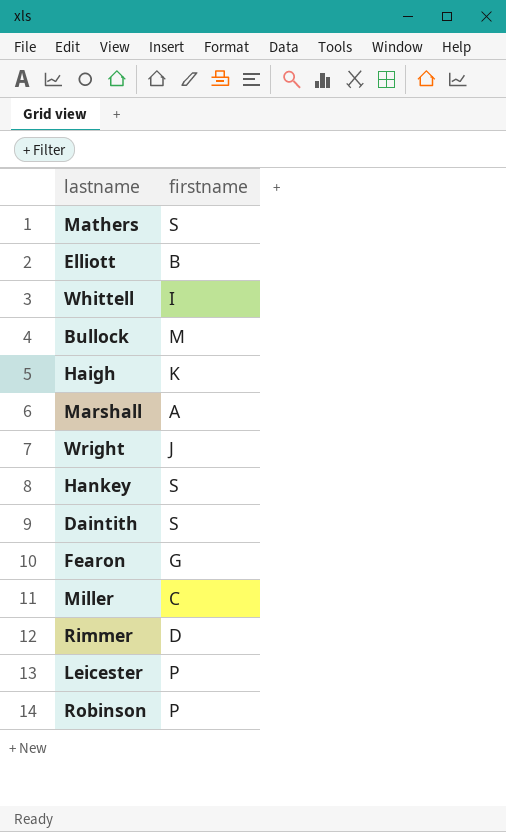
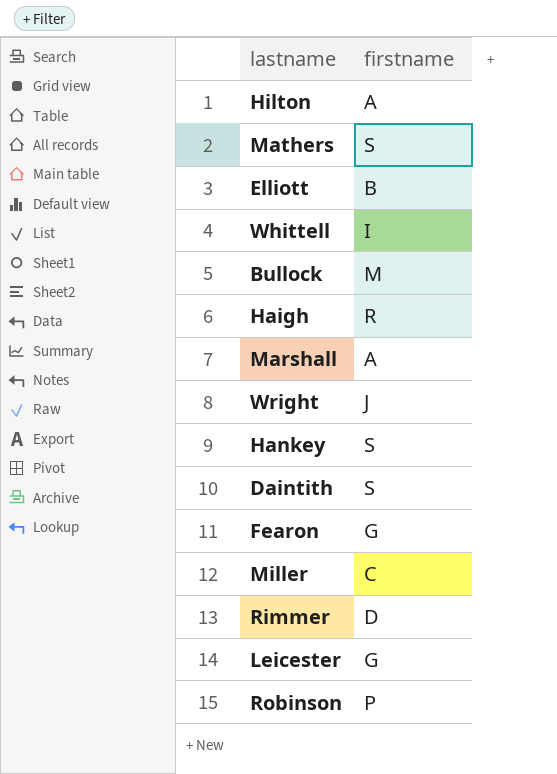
row Hilton: none -> A
Haigh | firstname: K -> R
Leicester | firstname: P -> G

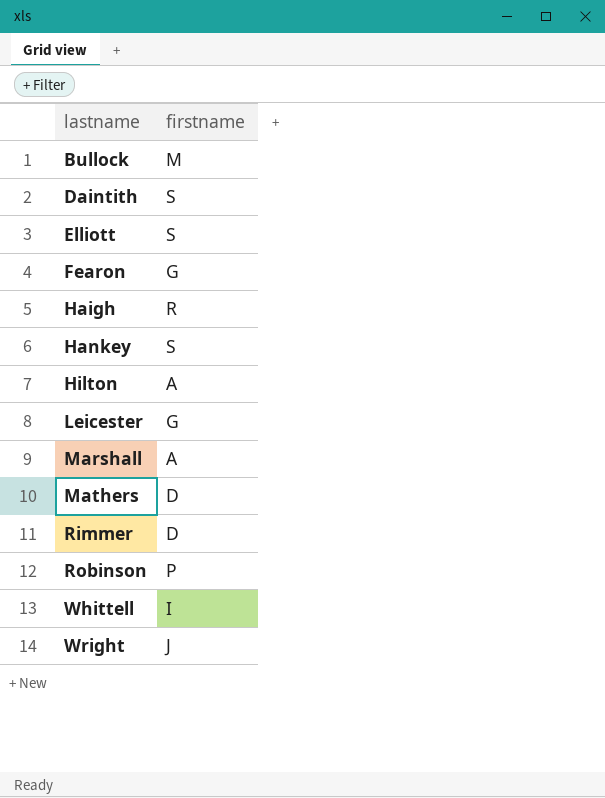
row order: none -> lastname ascending
row Miller: C -> none
Elliott | firstname: B -> S
Mathers | firstname: S -> D

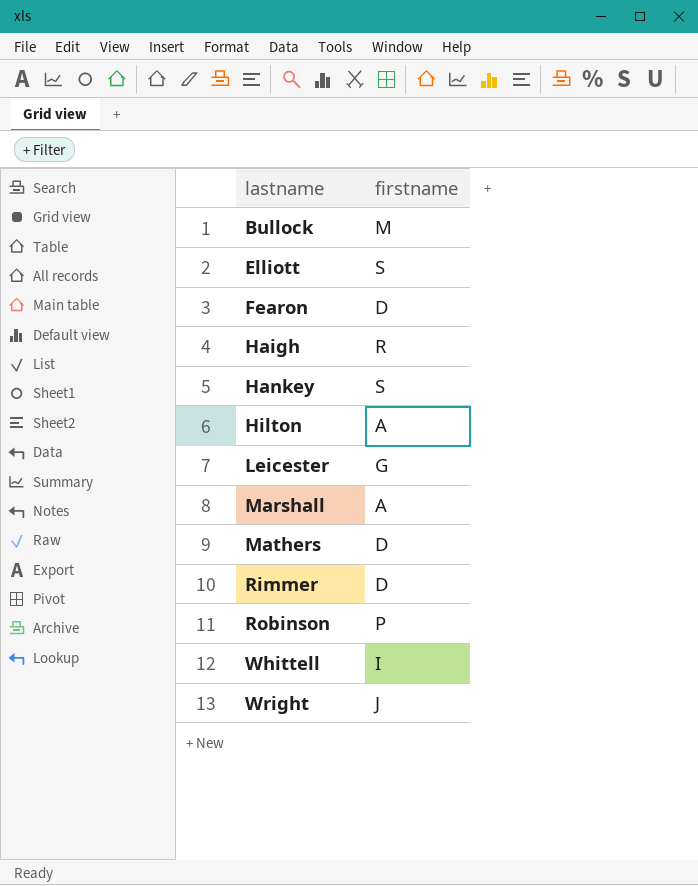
row Daintith: S -> none
Fearon | firstname: G -> D

